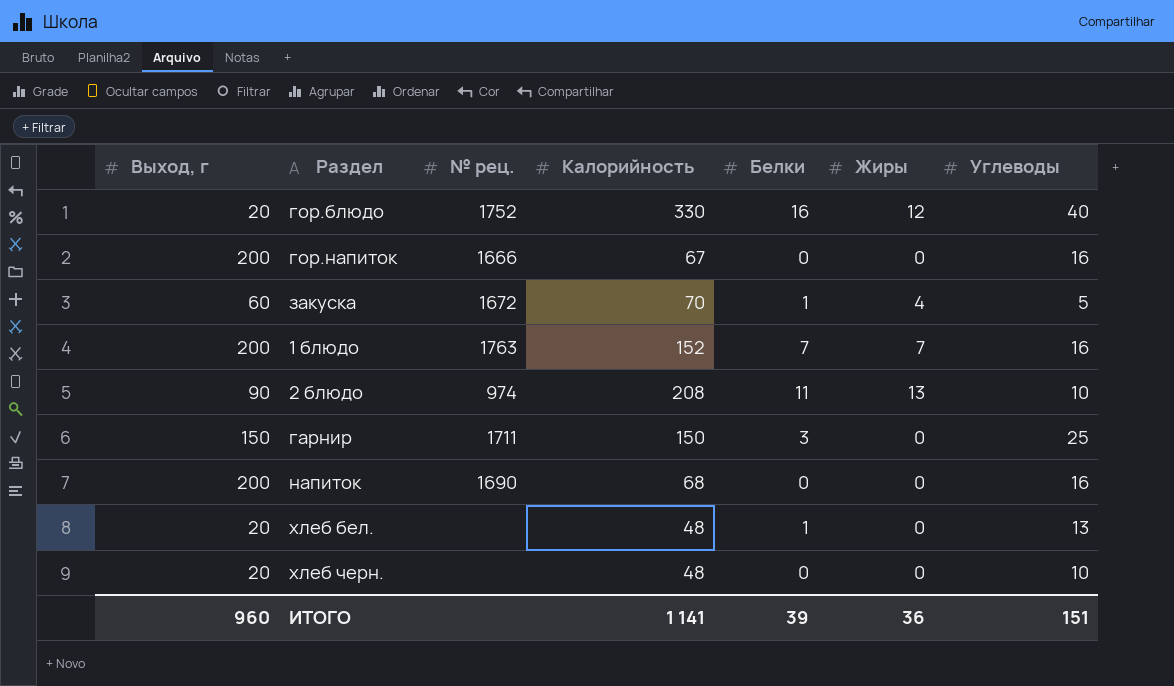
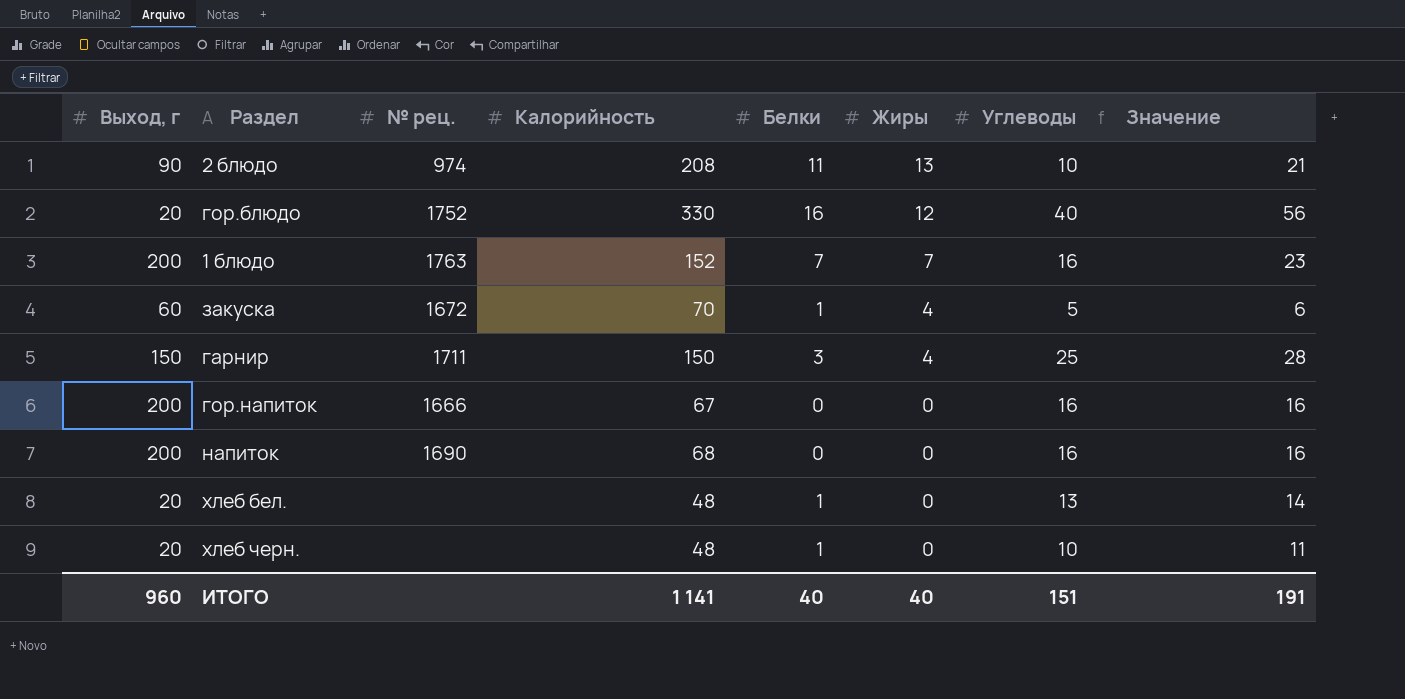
row order: none -> Жиры descending
column Значение | formula: none -> [Белки] + [Углеводы]
гарнир | Жиры: 0 -> 4
хлеб черн. | Белки: 0 -> 1
ИТОГО | Белки: 39 -> 40
ИТОГО | Жиры: 36 -> 40

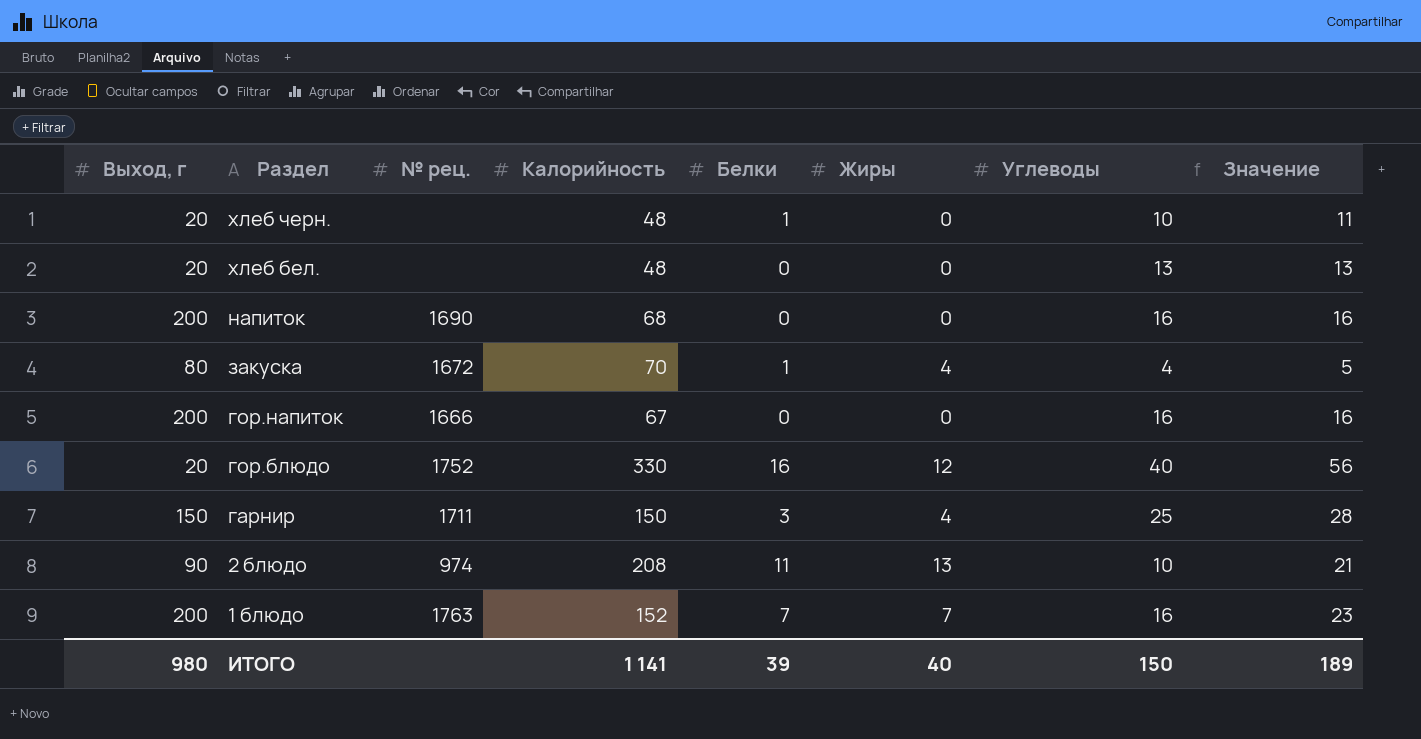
row order: Жиры descending -> Раздел descending
хлеб бел. | Белки: 1 -> 0
хлеб бел. | Значение: 14 -> 13
закуска | Выход, г: 60 -> 80
закуска | Углеводы: 5 -> 4
закуска | Значение: 6 -> 5
ИТОГО | Выход, г: 960 -> 980
ИТОГО | Белки: 40 -> 39
ИТОГО | Углеводы: 151 -> 150
ИТОГО | Значение: 191 -> 189

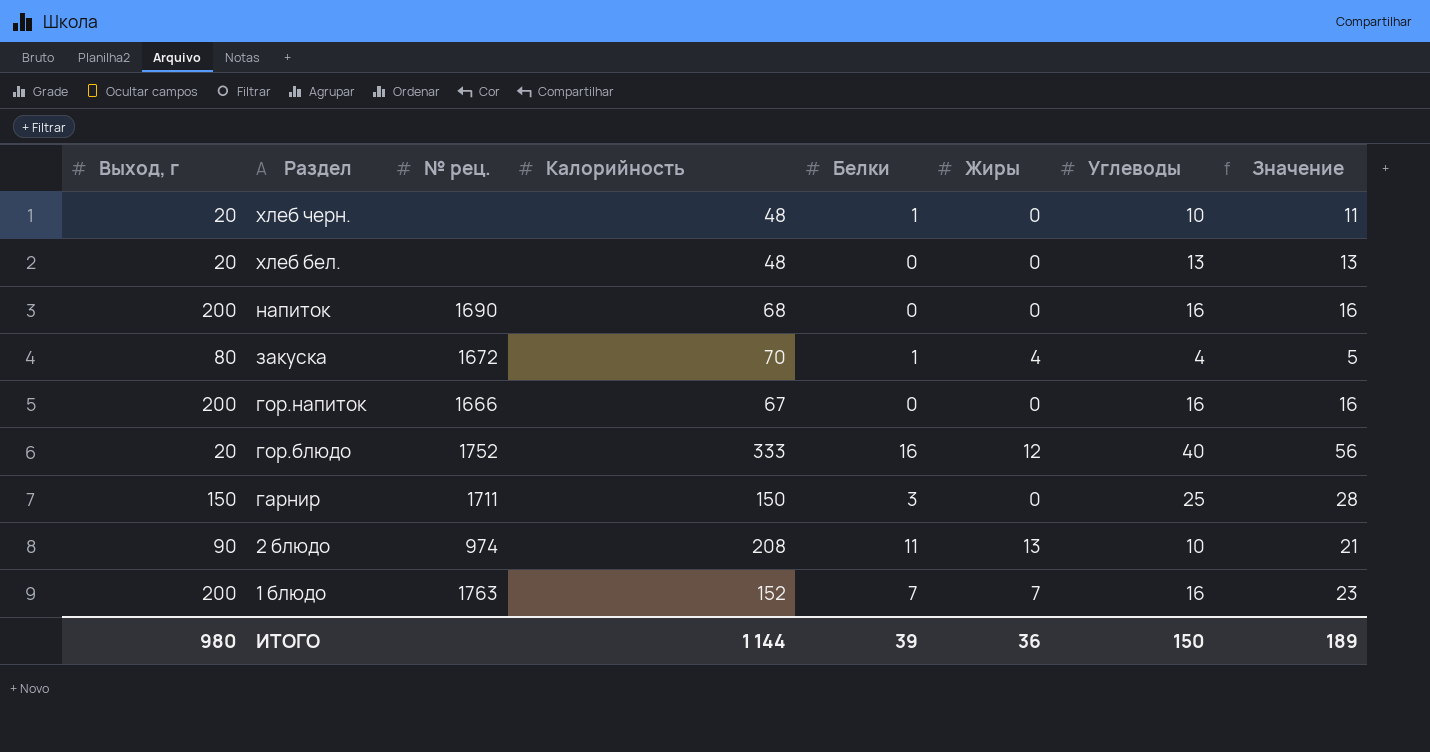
гор.блюдо | Калорийность: 330 -> 333
гарнир | Жиры: 4 -> 0
ИТОГО | Калорийность: 1 141 -> 1 144
ИТОГО | Жиры: 40 -> 36

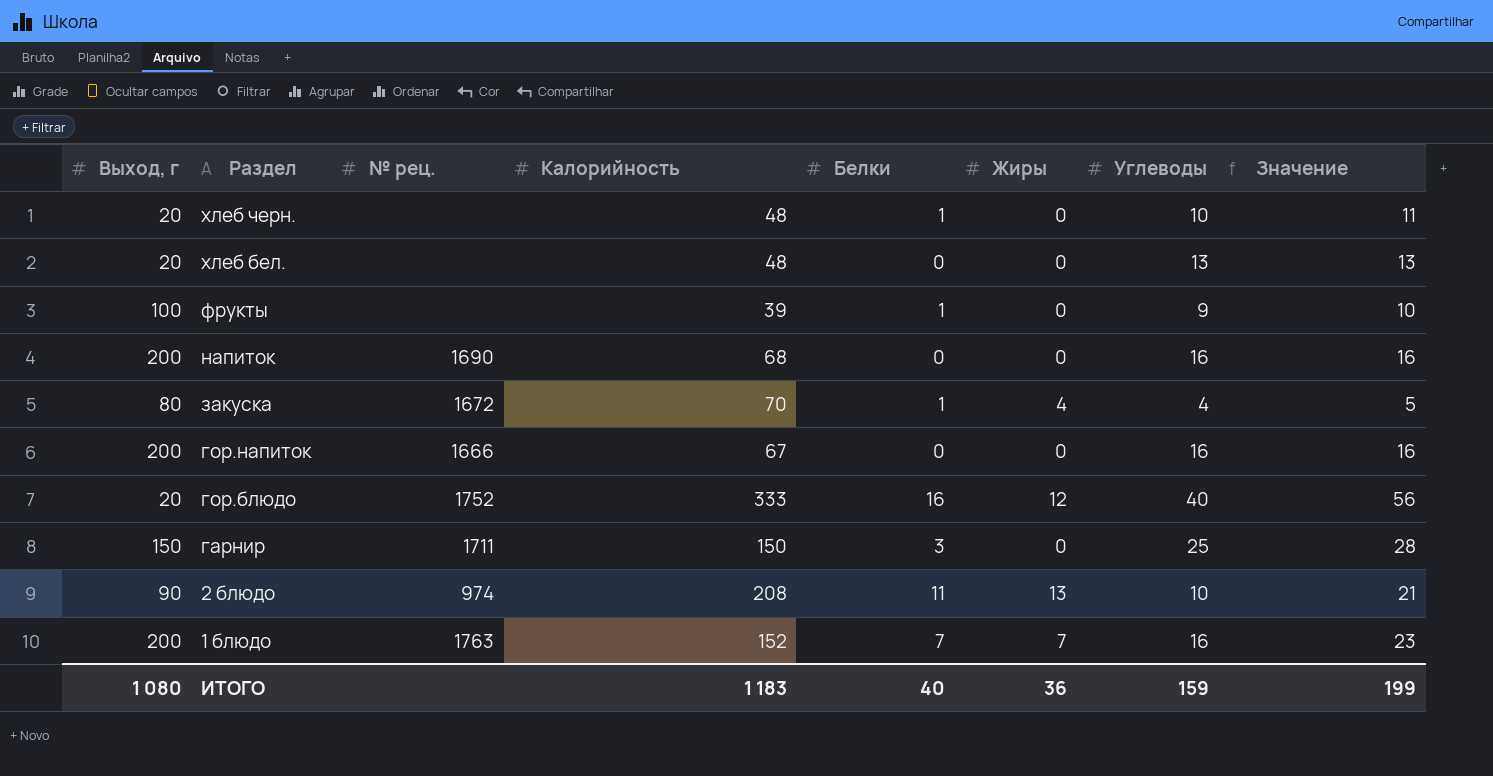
row фрукты: none -> 100 | none | 39 | 1 | 0 | 9 | 10
ИТОГО | Выход, г: 980 -> 1 080
ИТОГО | Калорийность: 1 144 -> 1 183
ИТОГО | Белки: 39 -> 40
ИТОГО | Углеводы: 150 -> 159
ИТОГО | Значение: 189 -> 199

